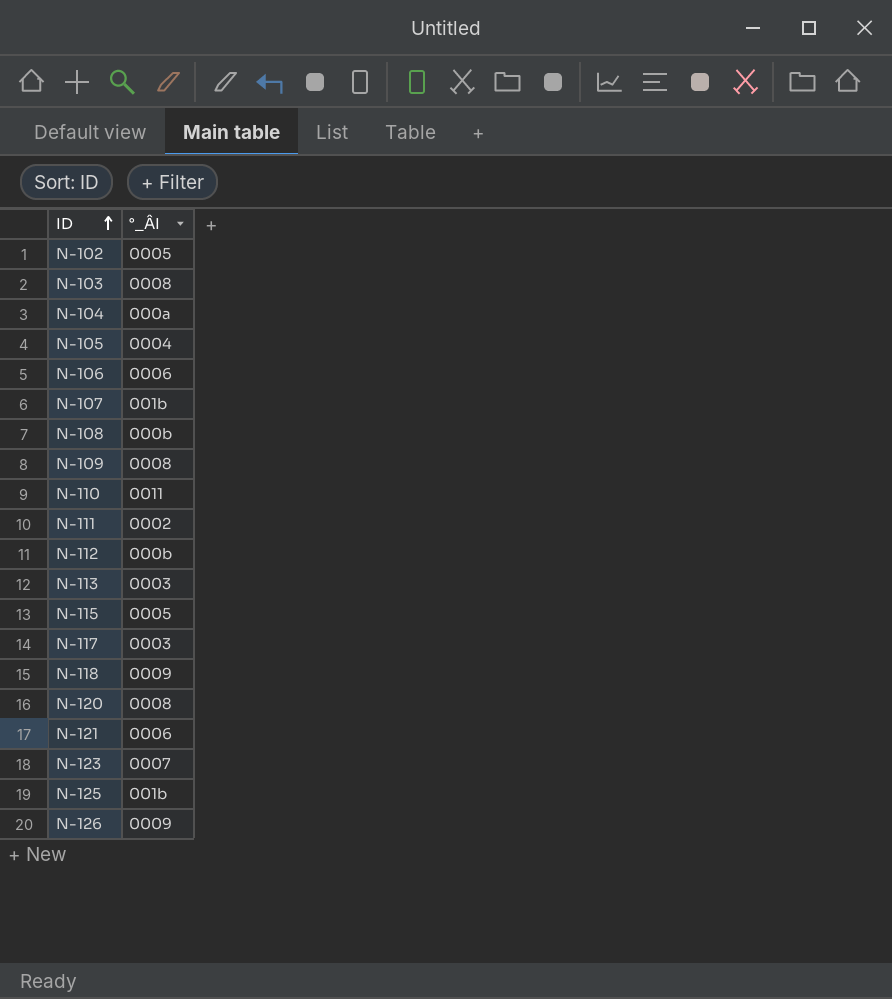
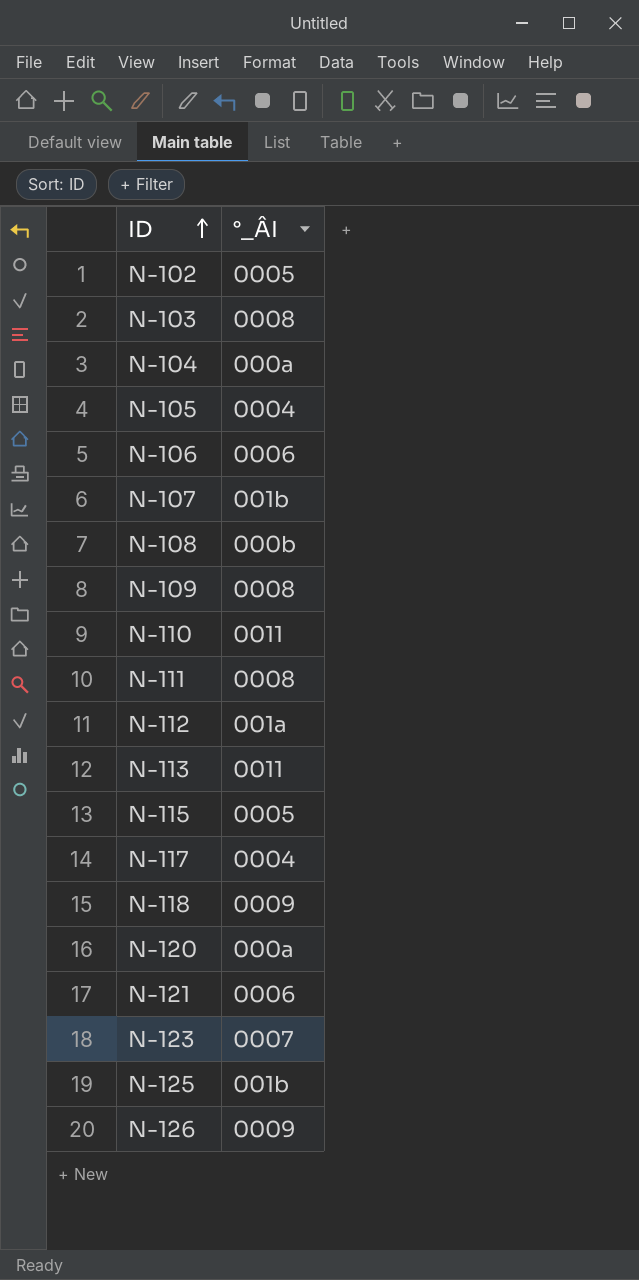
N-111 | °_ÂI: 0002 -> 0008
N-112 | °_ÂI: 000b -> 001a
N-113 | °_ÂI: 0003 -> 0011
N-117 | °_ÂI: 0003 -> 0004
N-120 | °_ÂI: 0008 -> 000a

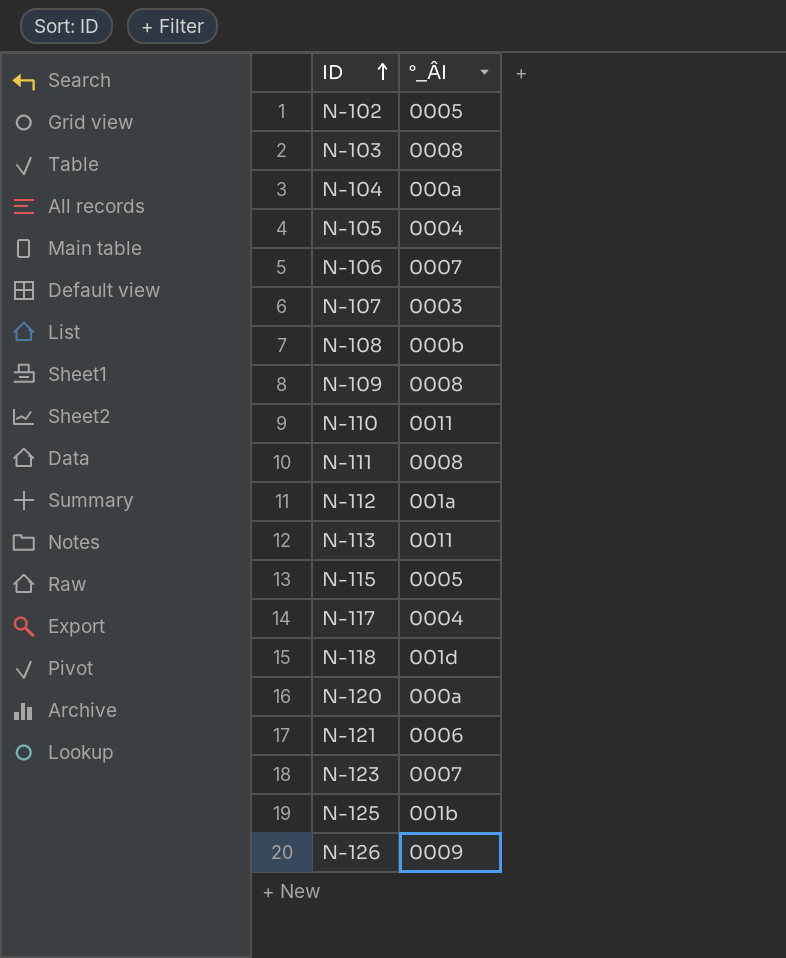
N-106 | °_ÂI: 0006 -> 0007
N-107 | °_ÂI: 001b -> 0003
N-118 | °_ÂI: 0009 -> 001d

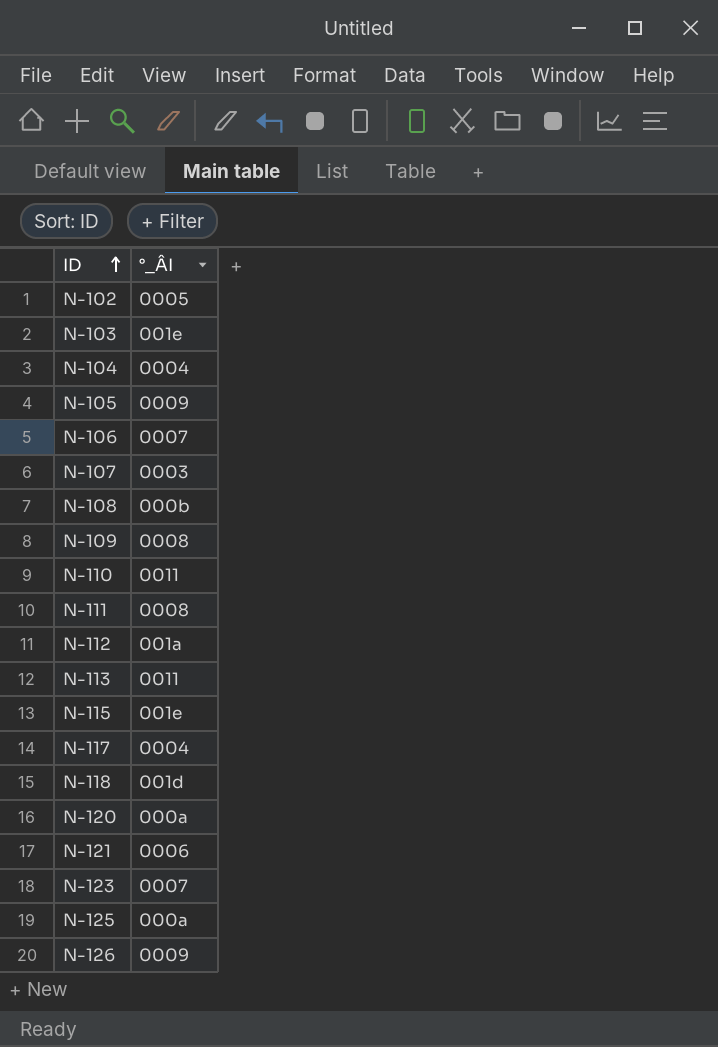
N-103 | °_ÂI: 0008 -> 001e
N-104 | °_ÂI: 000a -> 0004
N-105 | °_ÂI: 0004 -> 0009
N-115 | °_ÂI: 0005 -> 001e
N-125 | °_ÂI: 001b -> 000a

